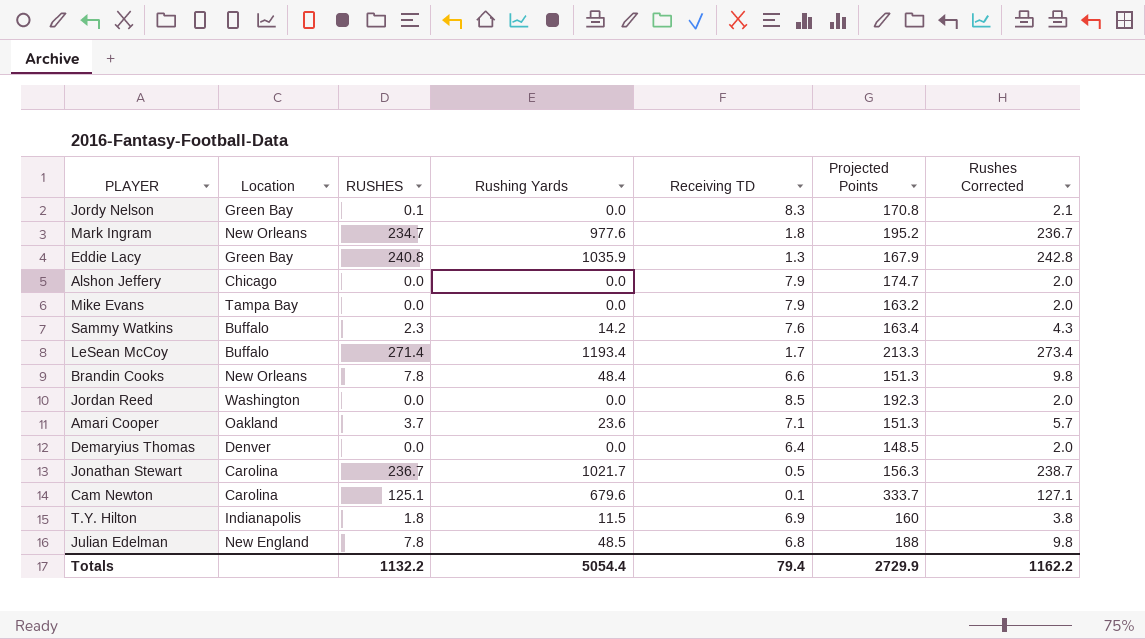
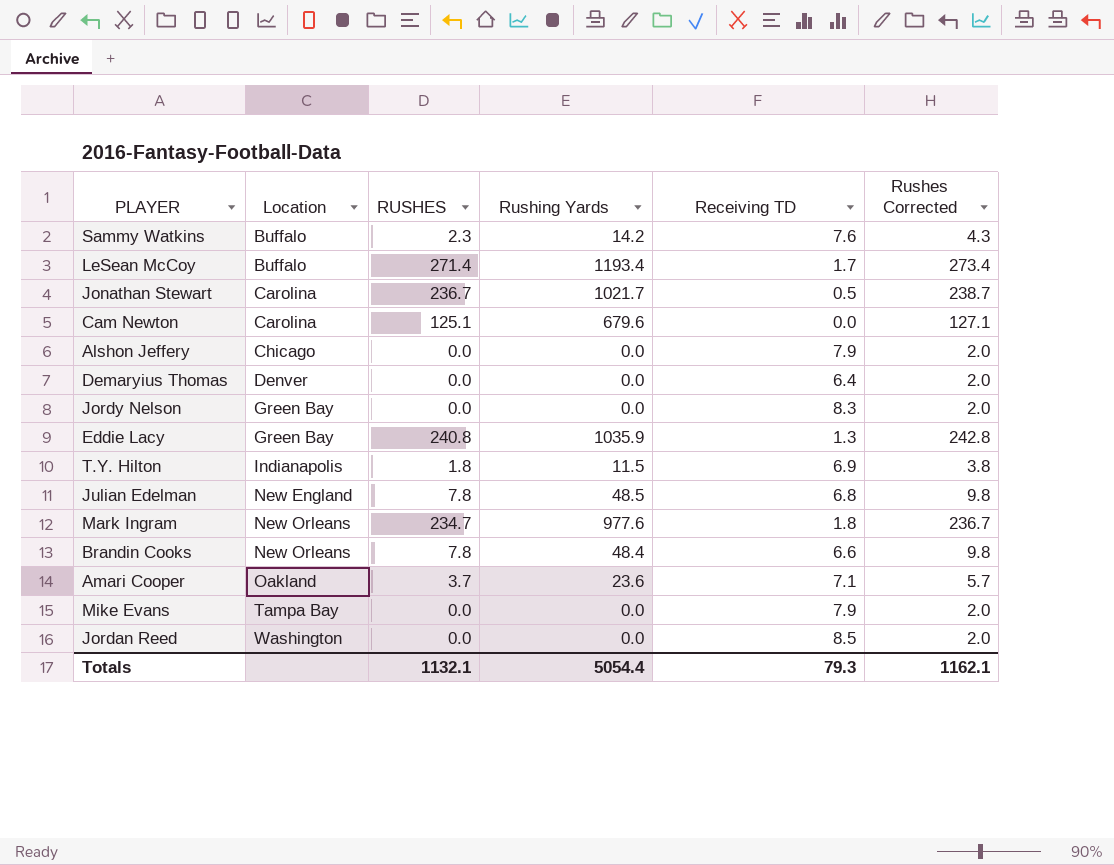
row order: none -> Location ascending
column Projected Points | position: 6 -> none
Cam Newton | Receiving TD: 0.1 -> 0.0
Jordy Nelson | RUSHES: 0.1 -> 0.0
Jordy Nelson | Rushes Corrected: 2.1 -> 2.0
Totals | RUSHES: 1132.2 -> 1132.1
Totals | Receiving TD: 79.4 -> 79.3
Totals | Rushes Corrected: 1162.2 -> 1162.1

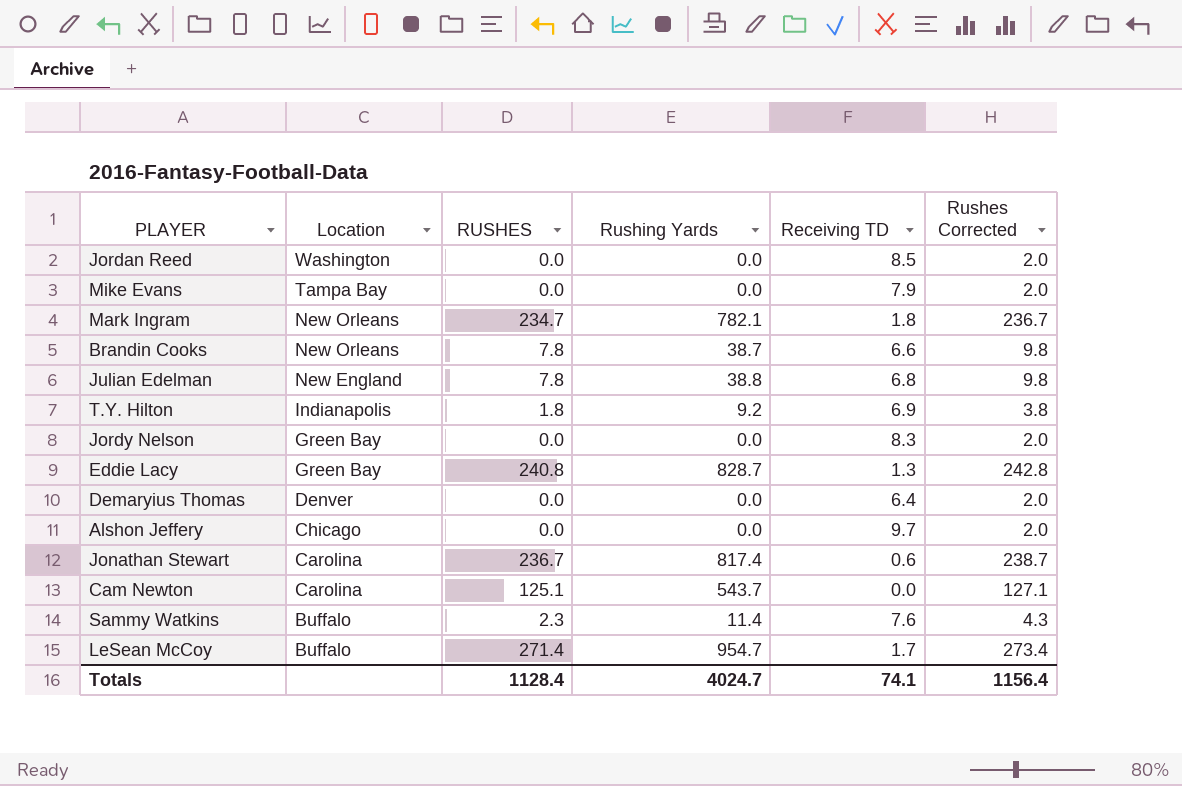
row order: Location ascending -> Location descending
row Amari Cooper: Oakland | 3.7 | 23.6 | 7.1 | 5.7 -> none
Mark Ingram | Rushing Yards: 977.6 -> 782.1
Brandin Cooks | Rushing Yards: 48.4 -> 38.7
Julian Edelman | Rushing Yards: 48.5 -> 38.8
T.Y. Hilton | Rushing Yards: 11.5 -> 9.2
Eddie Lacy | Rushing Yards: 1035.9 -> 828.7
Alshon Jeffery | Receiving TD: 7.9 -> 9.7
Jonathan Stewart | Rushing Yards: 1021.7 -> 817.4
Jonathan Stewart | Receiving TD: 0.5 -> 0.6
Cam Newton | Rushing Yards: 679.6 -> 543.7
Sammy Watkins | Rushing Yards: 14.2 -> 11.4
LeSean McCoy | Rushing Yards: 1193.4 -> 954.7
Totals | RUSHES: 1132.1 -> 1128.4
Totals | Rushing Yards: 5054.4 -> 4024.7
Totals | Receiving TD: 79.3 -> 74.1
Totals | Rushes Corrected: 1162.1 -> 1156.4

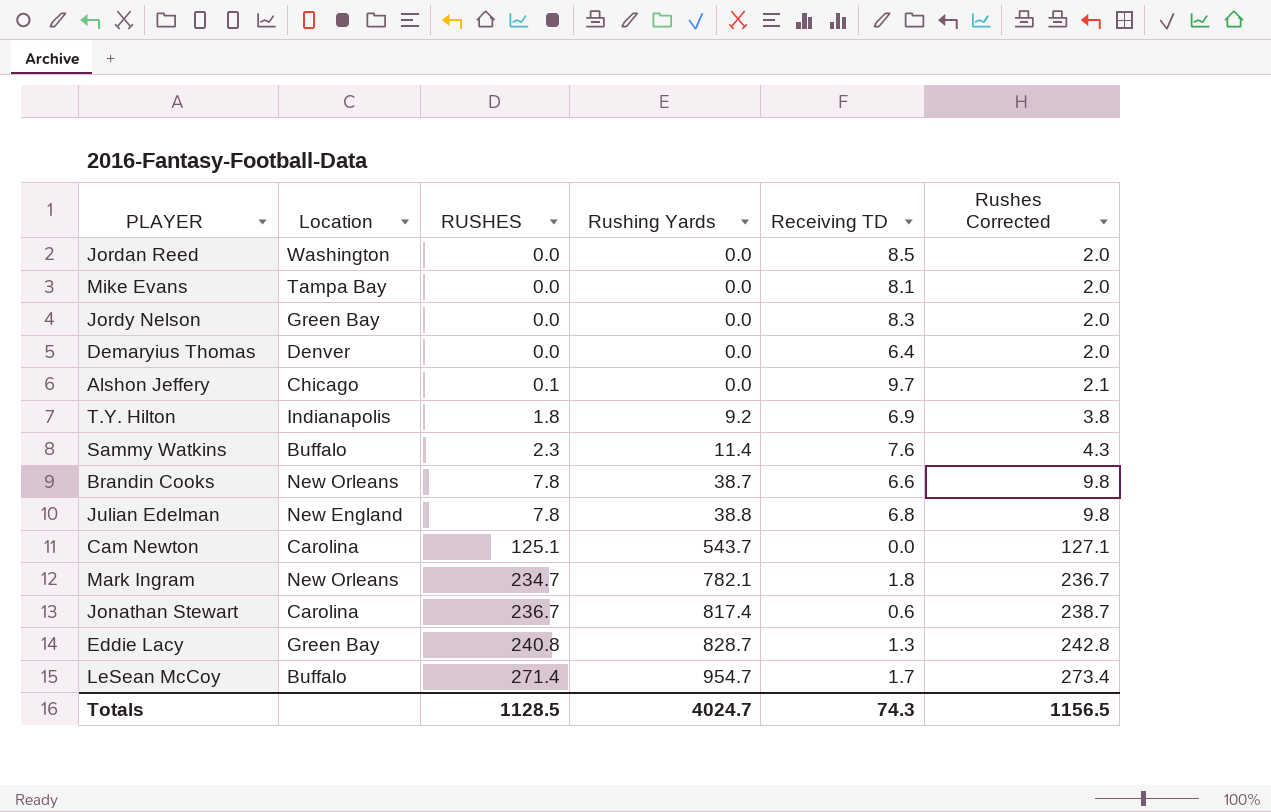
row order: Location descending -> RUSHES ascending
Mike Evans | Receiving TD: 7.9 -> 8.1
Alshon Jeffery | RUSHES: 0.0 -> 0.1
Alshon Jeffery | Rushes Corrected: 2.0 -> 2.1
Totals | RUSHES: 1128.4 -> 1128.5
Totals | Receiving TD: 74.1 -> 74.3
Totals | Rushes Corrected: 1156.4 -> 1156.5

